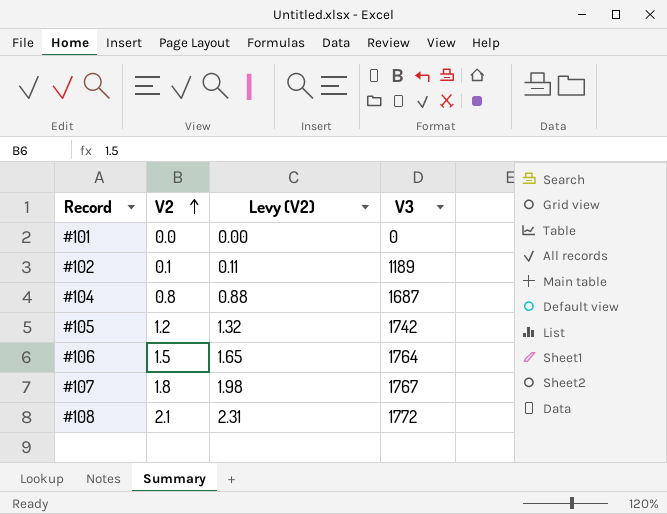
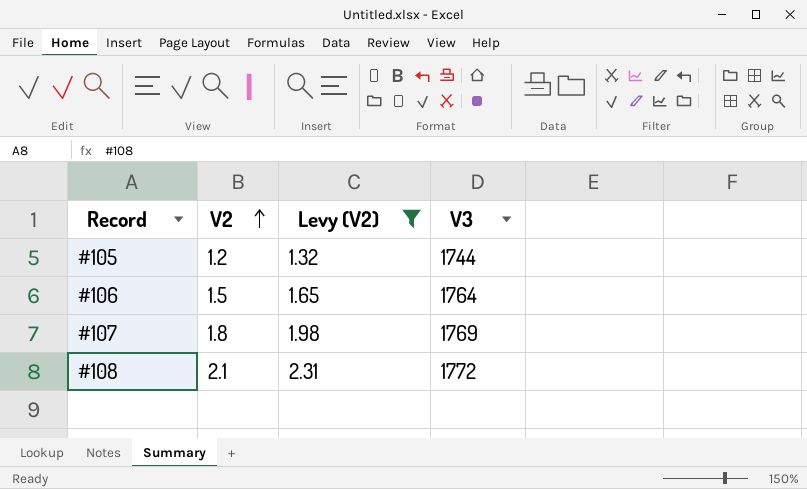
filter: none -> Levy (V2) >= 1.32
#105 | V3: 1742 -> 1744
#107 | V3: 1767 -> 1769

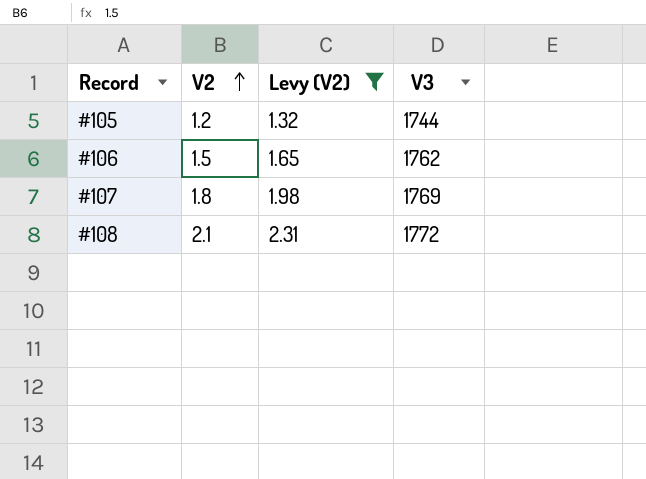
#106 | V3: 1764 -> 1762

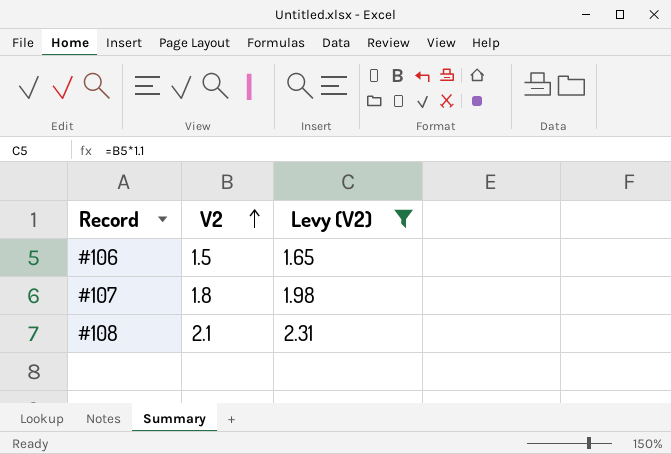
column V3 | position: 4 -> none
row #105: 1.2 | 1.32 | 1744 -> none

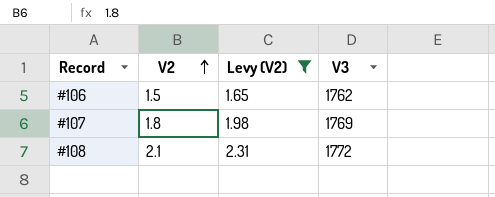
column V3 | position: none -> 4

